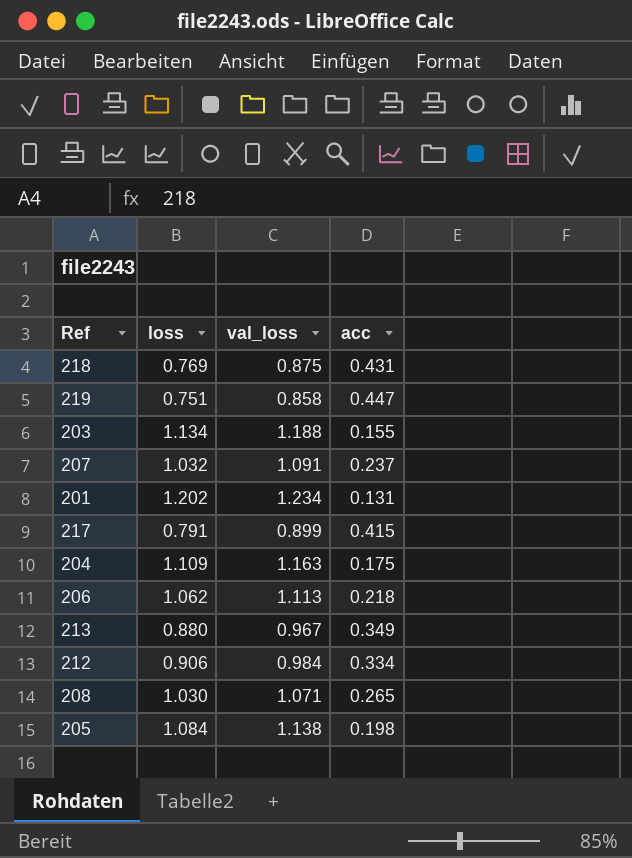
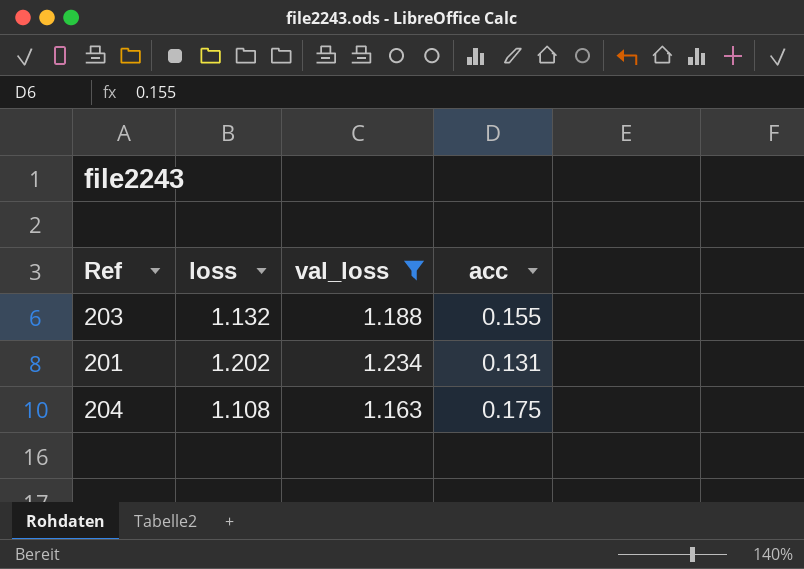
filter: none -> val_loss >= 1.163
203 | loss: 1.134 -> 1.132
204 | loss: 1.109 -> 1.108

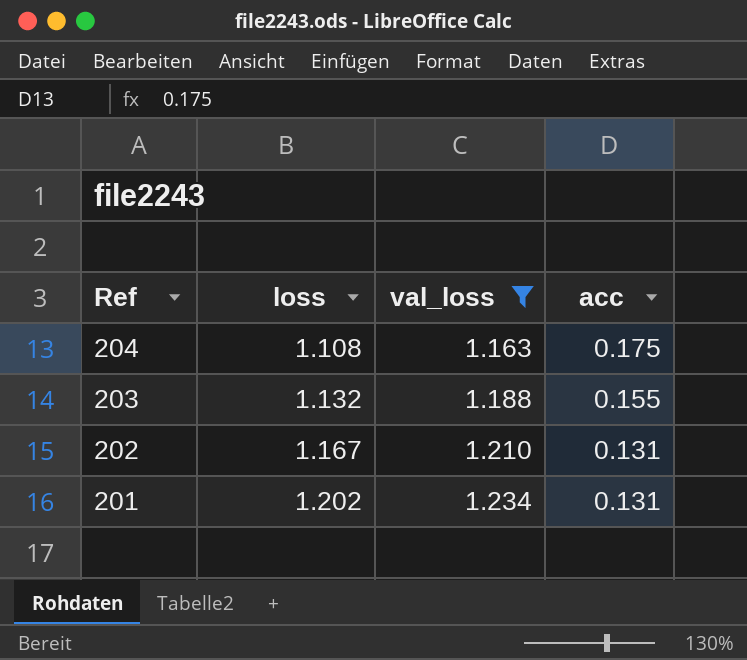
row order: none -> Ref descending
row 202: none -> 1.167 | 1.210 | 0.131

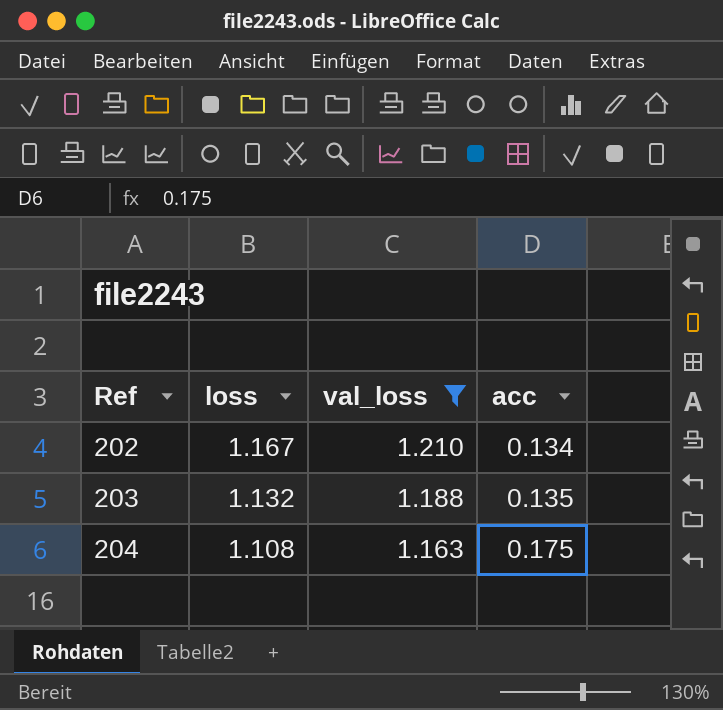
row order: Ref descending -> Ref ascending
row 201: 1.202 | 1.234 | 0.131 -> none
202 | acc: 0.131 -> 0.134
203 | acc: 0.155 -> 0.135

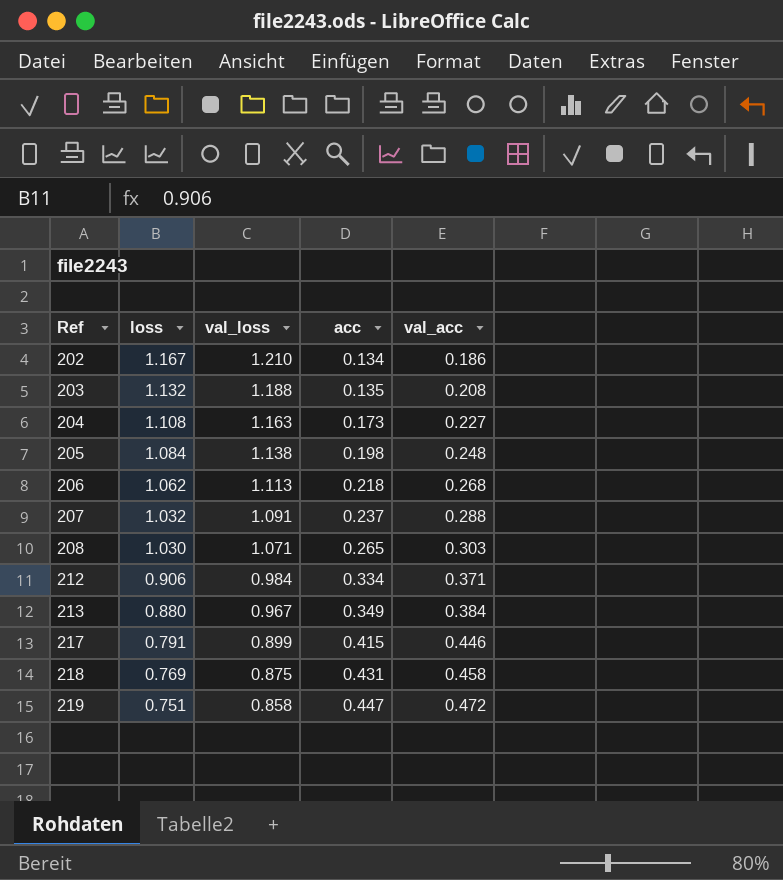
filter: val_loss >= 1.163 -> none
column val_acc | position: none -> 5
204 | acc: 0.175 -> 0.173

